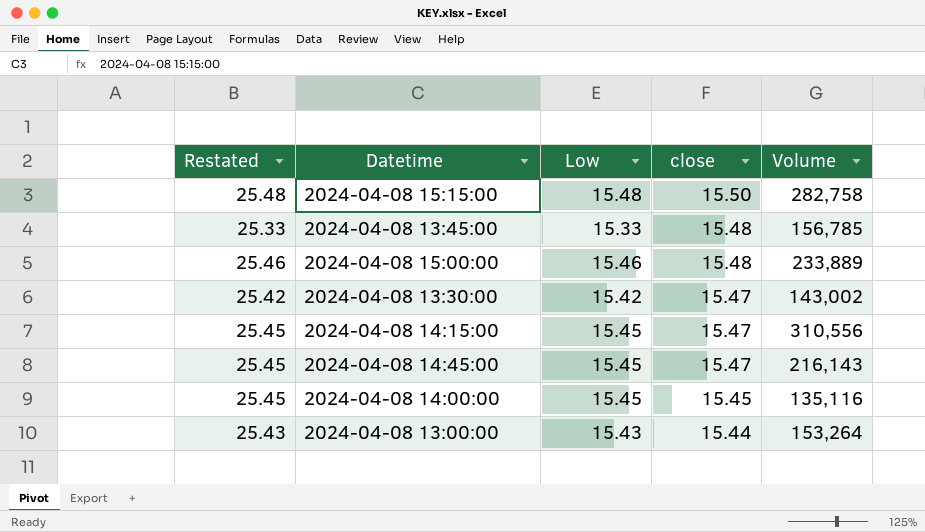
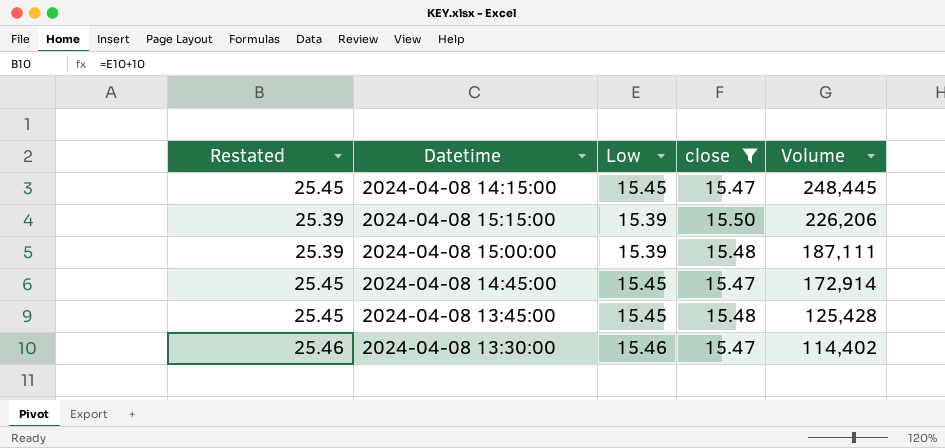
filter: none -> close >= 15.47
row order: close descending -> Volume descending
2024-04-08 14:15:00 | Volume: 310,556 -> 248,445
2024-04-08 15:15:00 | Restated: 25.48 -> 25.39
2024-04-08 15:15:00 | Low: 15.48 -> 15.39
2024-04-08 15:15:00 | Volume: 282,758 -> 226,206
2024-04-08 15:00:00 | Restated: 25.46 -> 25.39
2024-04-08 15:00:00 | Low: 15.46 -> 15.39
2024-04-08 15:00:00 | Volume: 233,889 -> 187,111
2024-04-08 14:45:00 | Volume: 216,143 -> 172,914
2024-04-08 13:45:00 | Restated: 25.33 -> 25.45
2024-04-08 13:45:00 | Low: 15.33 -> 15.45
2024-04-08 13:45:00 | Volume: 156,785 -> 125,428
2024-04-08 13:30:00 | Restated: 25.42 -> 25.46
2024-04-08 13:30:00 | Low: 15.42 -> 15.46
2024-04-08 13:30:00 | Volume: 143,002 -> 114,402

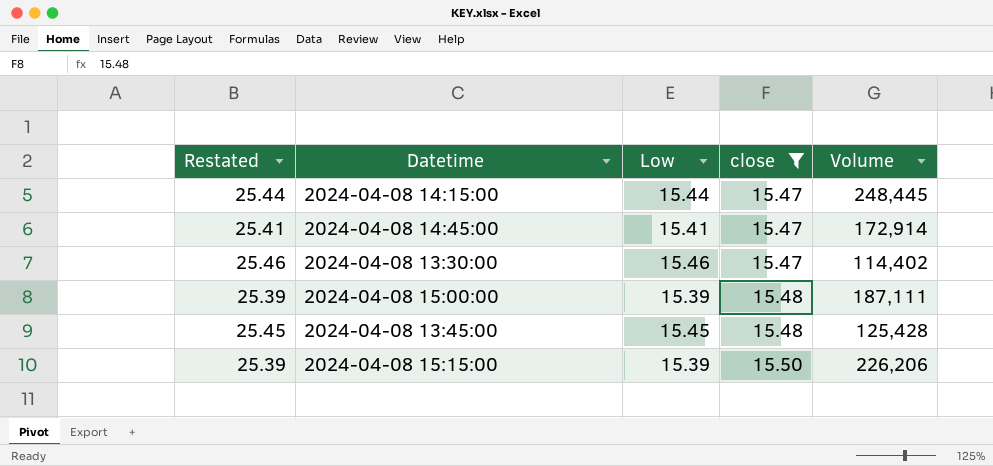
row order: Volume descending -> close ascending
2024-04-08 14:15:00 | Restated: 25.45 -> 25.44
2024-04-08 14:15:00 | Low: 15.45 -> 15.44
2024-04-08 14:45:00 | Restated: 25.45 -> 25.41
2024-04-08 14:45:00 | Low: 15.45 -> 15.41

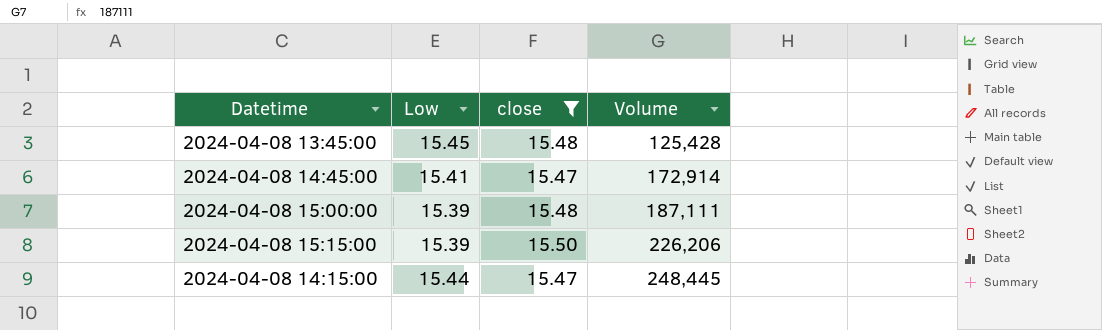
row order: close ascending -> Volume ascending
column Restated | formula: [Low] + 10 -> none
row 2024-04-08 13:30:00: 25.46 | 15.46 | 15.47 | 114,402 -> none

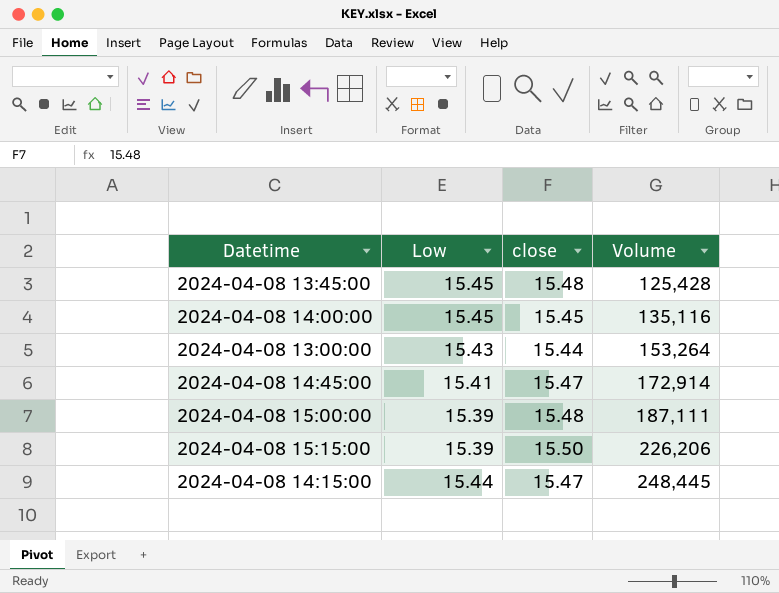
filter: close >= 15.47 -> none

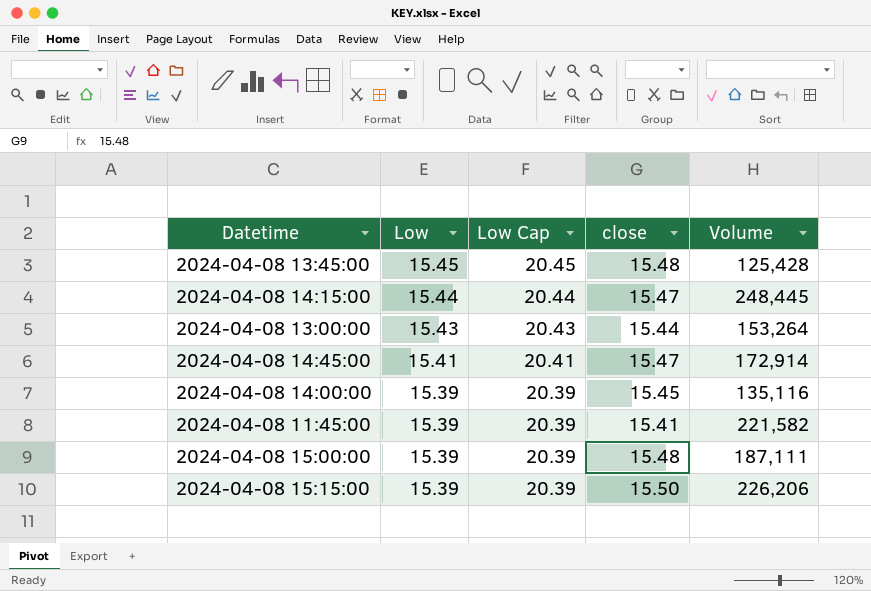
row order: Volume ascending -> Low descending
column Low Cap | formula: none -> [Low] + 5
2024-04-08 14:00:00 | Low: 15.45 -> 15.39
row 2024-04-08 11:45:00: none -> 15.39 | 20.39 | 15.41 | 221,582

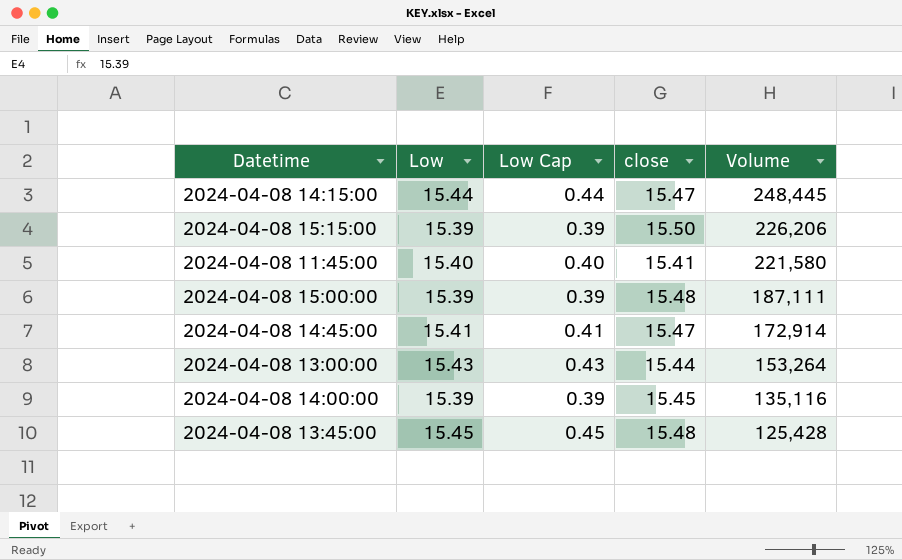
row order: Low descending -> Volume descending
column Low Cap | formula: [Low] + 5 -> [Low] - 15
2024-04-08 11:45:00 | Low: 15.39 -> 15.40
2024-04-08 11:45:00 | Volume: 221,582 -> 221,580

